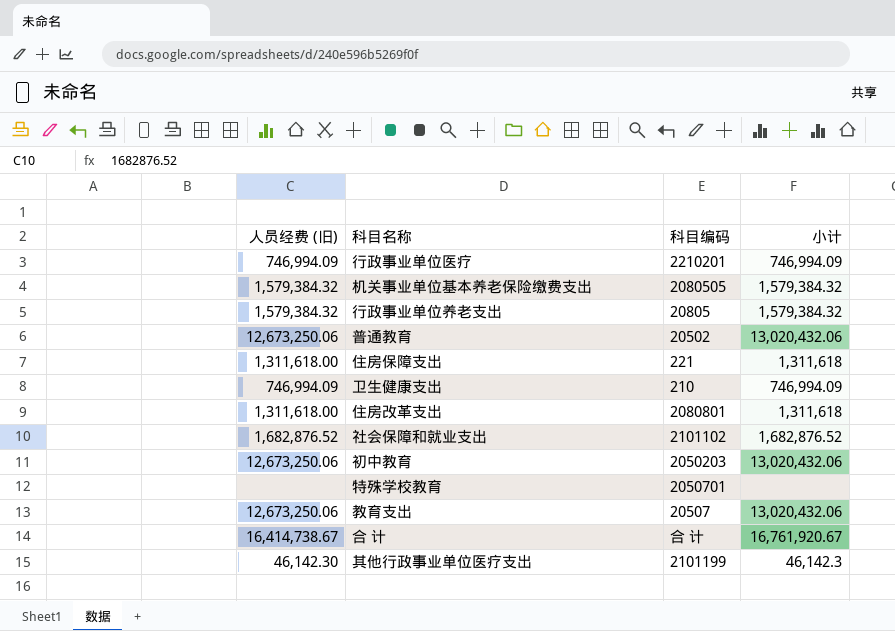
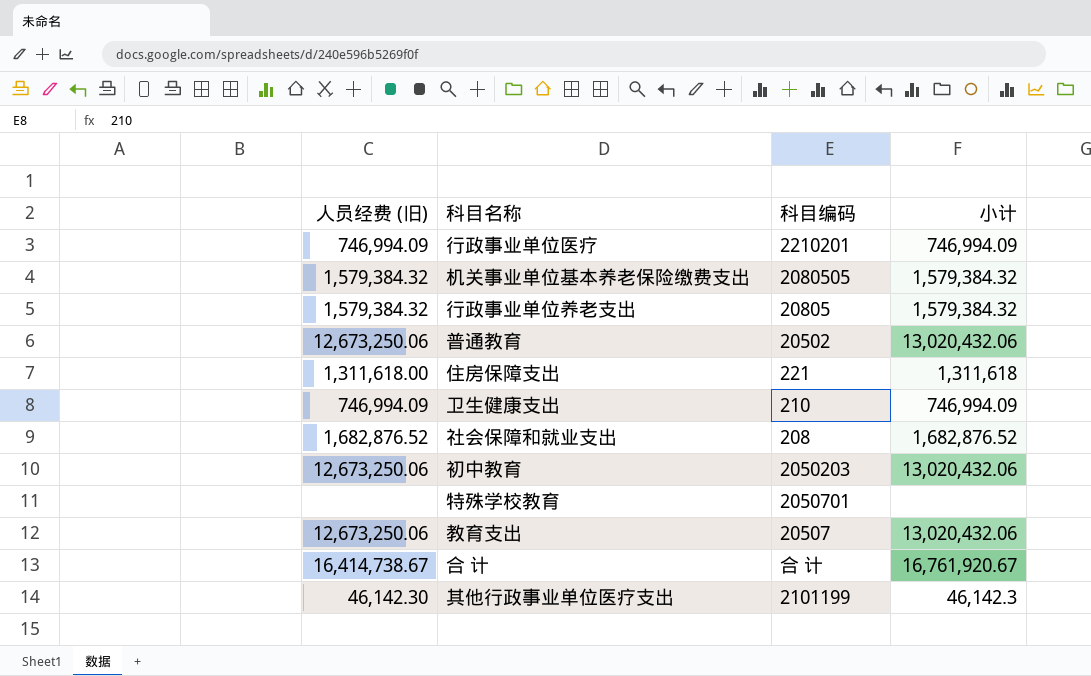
row 住房改革支出: 1,311,618.00 | 2080801 | 1,311,618 -> none
社会保障和就业支出 | 科目编码: 2101102 -> 208

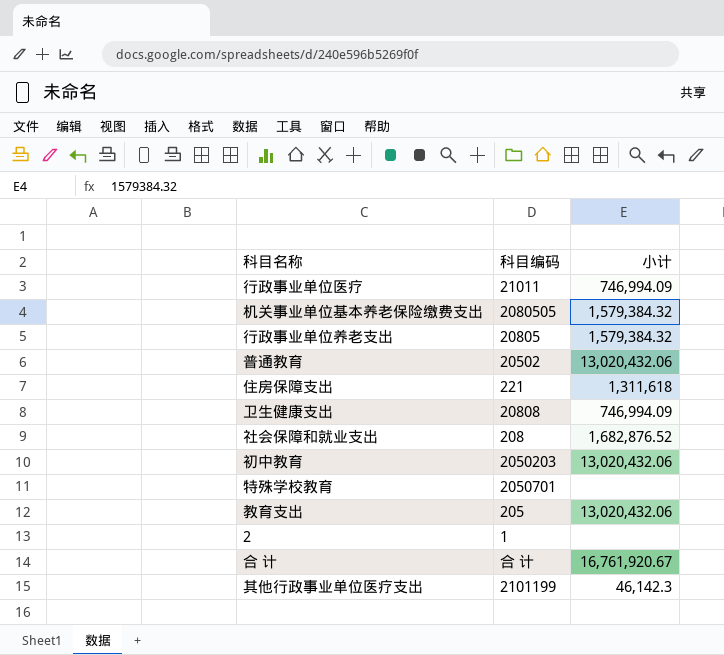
column 人员经费 (旧) | position: 1 -> none
行政事业单位医疗 | 科目编码: 2210201 -> 21011
卫生健康支出 | 科目编码: 210 -> 20808
教育支出 | 科目编码: 20507 -> 205
row 2: none -> 1 | none

